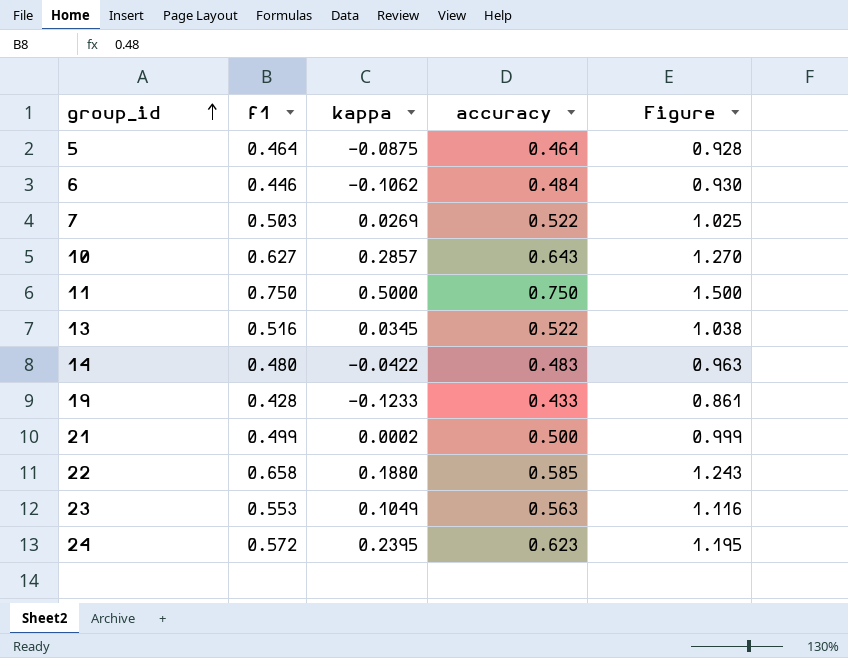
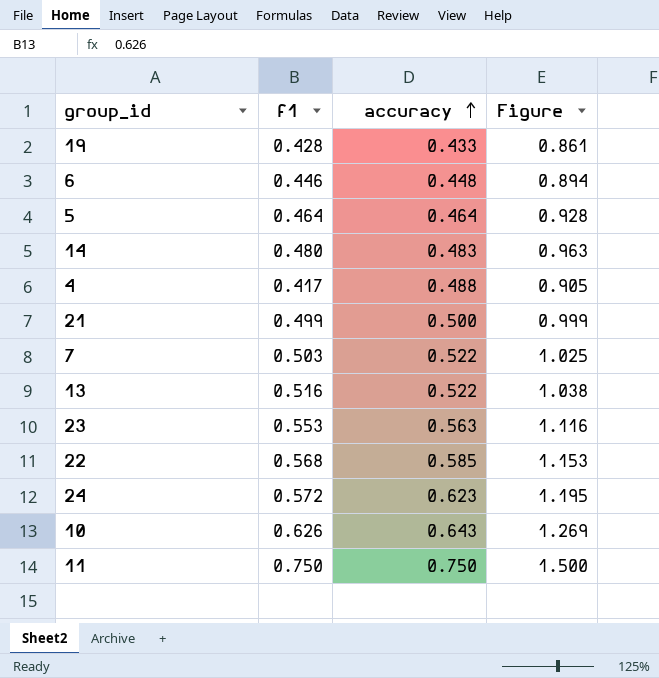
row order: group_id ascending -> accuracy ascending
column kappa | position: 3 -> none
6 | accuracy: 0.484 -> 0.448
6 | Figure: 0.930 -> 0.894
row 4: none -> 0.417 | 0.488 | 0.905
22 | f1: 0.658 -> 0.568
22 | Figure: 1.243 -> 1.153
10 | f1: 0.627 -> 0.626
10 | Figure: 1.270 -> 1.269

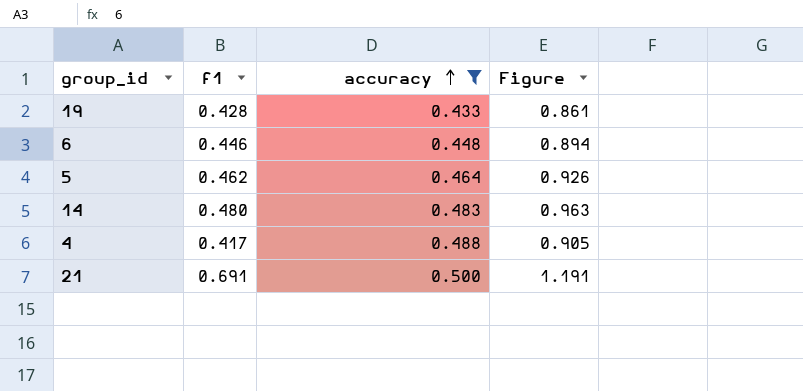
filter: none -> accuracy <= 0.500
5 | f1: 0.464 -> 0.462
5 | Figure: 0.928 -> 0.926
21 | f1: 0.499 -> 0.691
21 | Figure: 0.999 -> 1.191

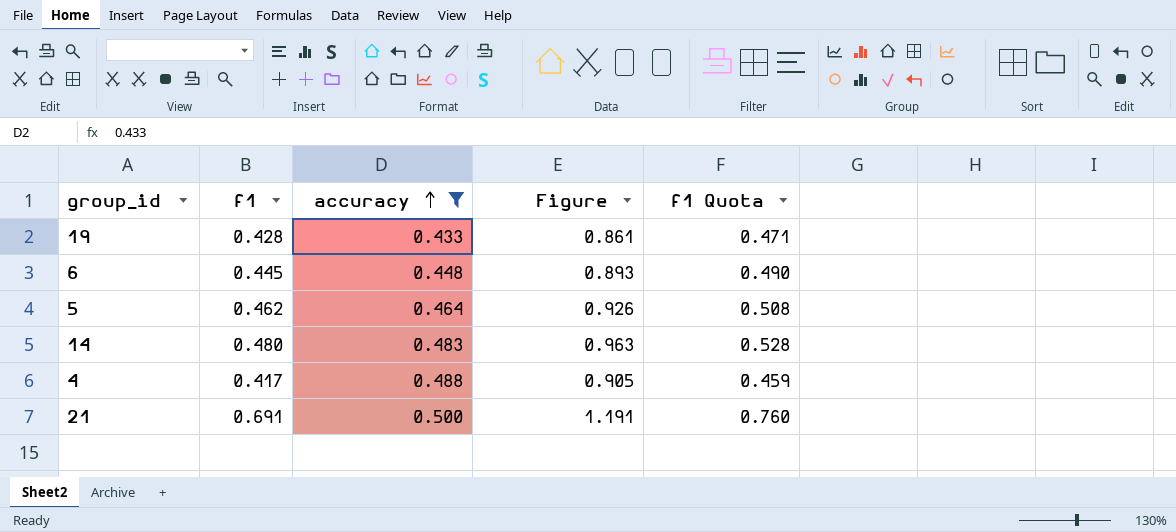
column f1 Quota | formula: none -> [f1] * 1.1
6 | f1: 0.446 -> 0.445
6 | Figure: 0.894 -> 0.893

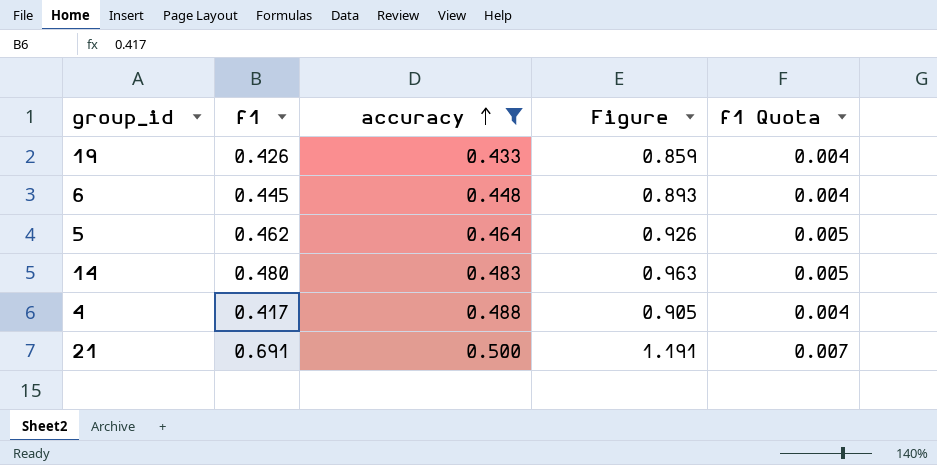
column f1 Quota | formula: [f1] * 1.1 -> [f1] * 0.01
19 | f1: 0.428 -> 0.426
19 | Figure: 0.861 -> 0.859

